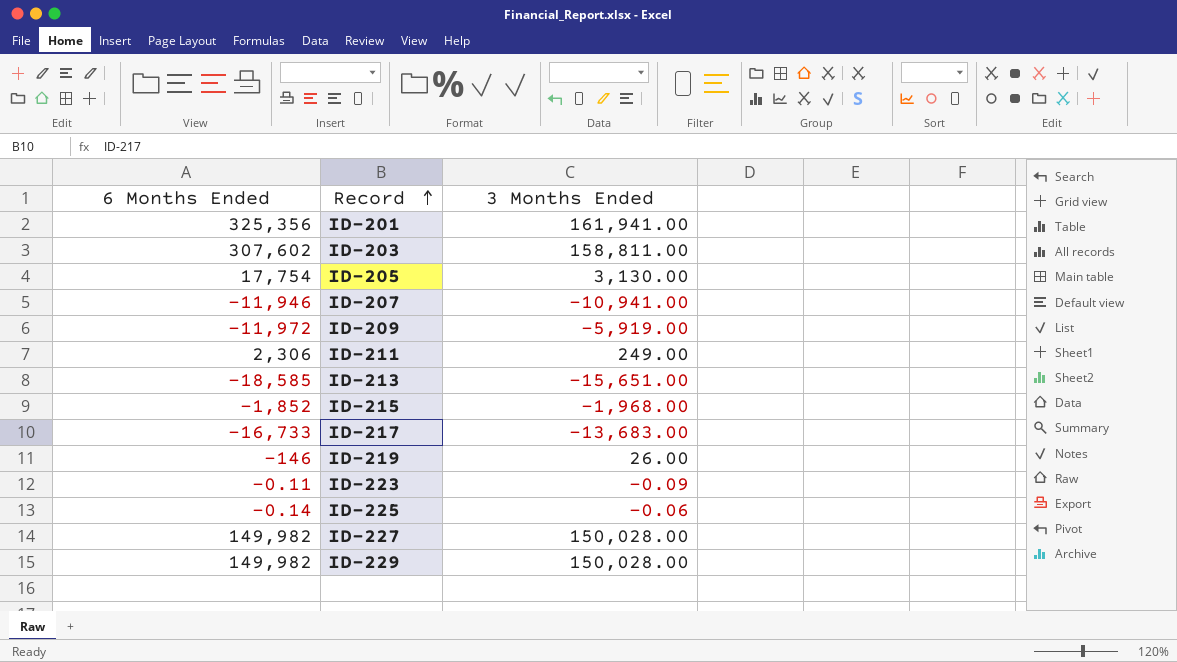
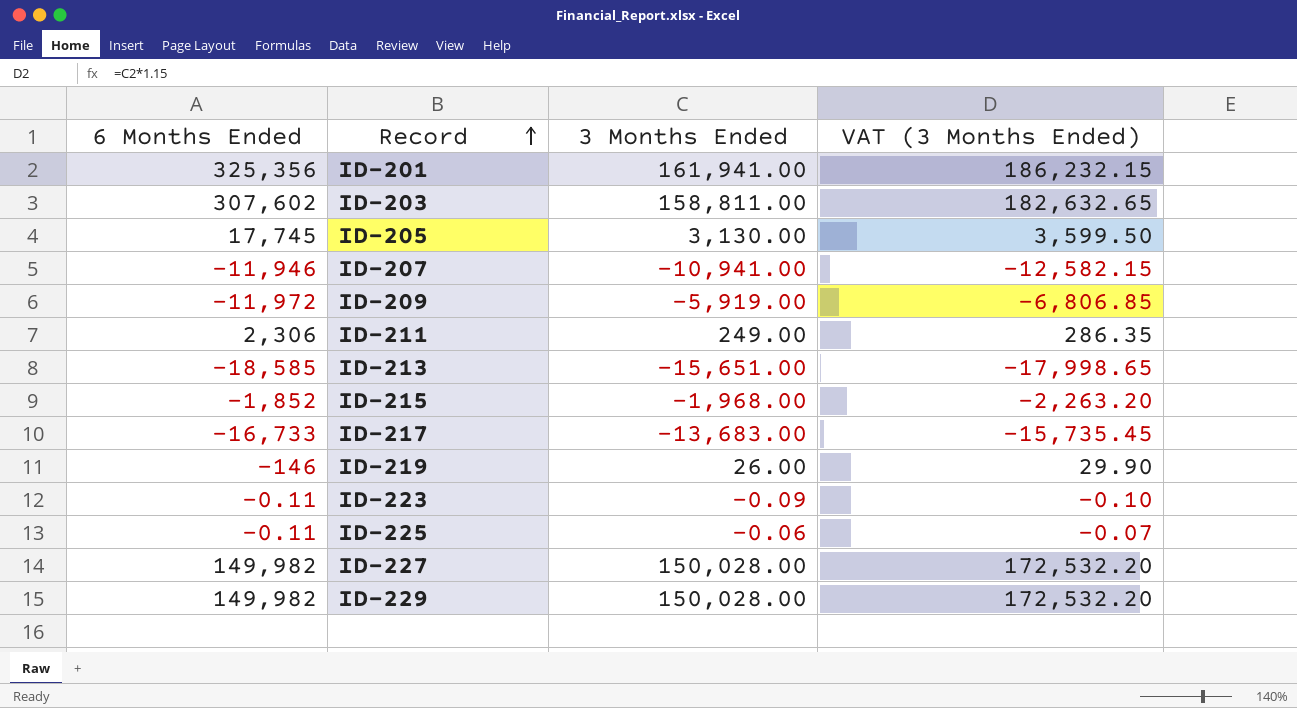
column VAT (3 Months Ended) | formula: none -> [3 Months Ended] * 1.15
ID-205 | 6 Months Ended: 17,754 -> 17,745
ID-225 | 6 Months Ended: -0.14 -> -0.11

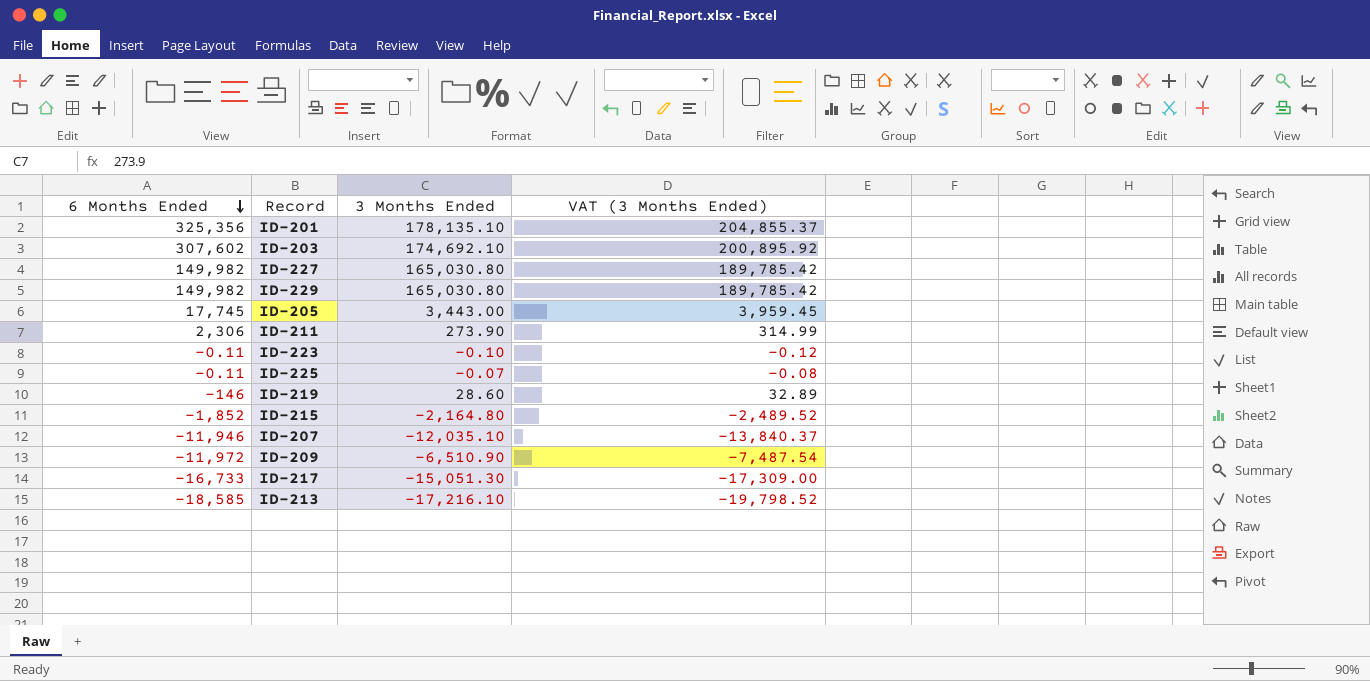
row order: Record ascending -> 6 Months Ended descending
ID-201 | 3 Months Ended: 161,941.00 -> 178,135.10
ID-201 | VAT (3 Months Ended): 186,232.15 -> 204,855.37
ID-203 | 3 Months Ended: 158,811.00 -> 174,692.10
ID-203 | VAT (3 Months Ended): 182,632.65 -> 200,895.92
ID-227 | 3 Months Ended: 150,028.00 -> 165,030.80
ID-227 | VAT (3 Months Ended): 172,532.20 -> 189,785.42
ID-229 | 3 Months Ended: 150,028.00 -> 165,030.80
ID-229 | VAT (3 Months Ended): 172,532.20 -> 189,785.42
ID-205 | 3 Months Ended: 3,130.00 -> 3,443.00
ID-205 | VAT (3 Months Ended): 3,599.50 -> 3,959.45
ID-211 | 3 Months Ended: 249.00 -> 273.90
ID-211 | VAT (3 Months Ended): 286.35 -> 314.99
ID-223 | 3 Months Ended: -0.09 -> -0.10
ID-223 | VAT (3 Months Ended): -0.10 -> -0.12
ID-225 | 3 Months Ended: -0.06 -> -0.07
ID-225 | VAT (3 Months Ended): -0.07 -> -0.08
ID-219 | 3 Months Ended: 26.00 -> 28.60
ID-219 | VAT (3 Months Ended): 29.90 -> 32.89
ID-215 | 3 Months Ended: -1,968.00 -> -2,164.80
ID-215 | VAT (3 Months Ended): -2,263.20 -> -2,489.52
ID-207 | 3 Months Ended: -10,941.00 -> -12,035.10
ID-207 | VAT (3 Months Ended): -12,582.15 -> -13,840.37
ID-209 | 3 Months Ended: -5,919.00 -> -6,510.90
ID-209 | VAT (3 Months Ended): -6,806.85 -> -7,487.54
ID-217 | 3 Months Ended: -13,683.00 -> -15,051.30
ID-217 | VAT (3 Months Ended): -15,735.45 -> -17,309.00
ID-213 | 3 Months Ended: -15,651.00 -> -17,216.10
ID-213 | VAT (3 Months Ended): -17,998.65 -> -19,798.52

